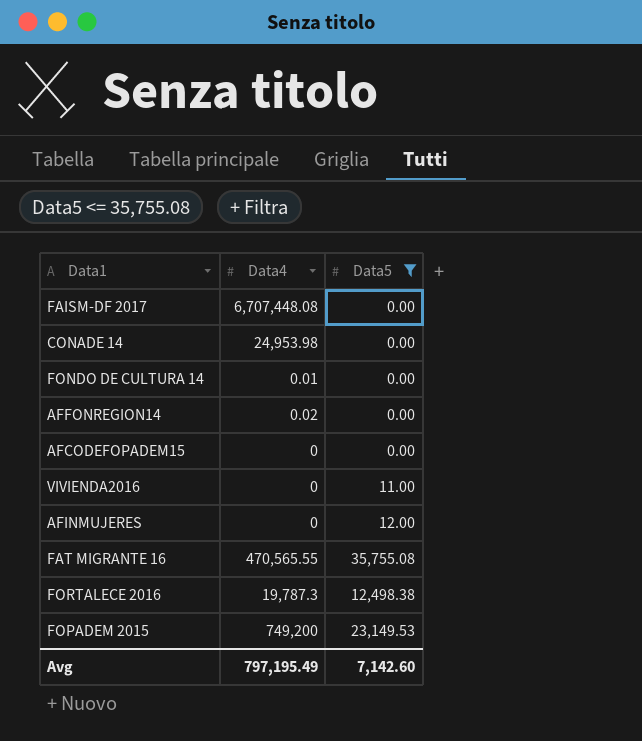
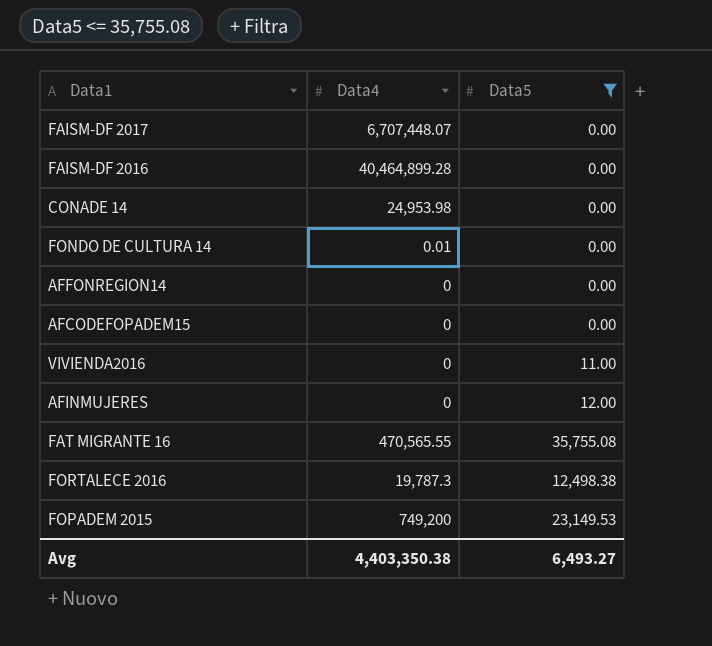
FAISM-DF 2017 | Data4: 6,707,448.08 -> 6,707,448.07
row FAISM-DF 2016: none -> 40,464,899.28 | 0.00
AFFONREGION14 | Data4: 0.02 -> 0
Avg | Data4: 797,195.49 -> 4,403,350.38
Avg | Data5: 7,142.60 -> 6,493.27

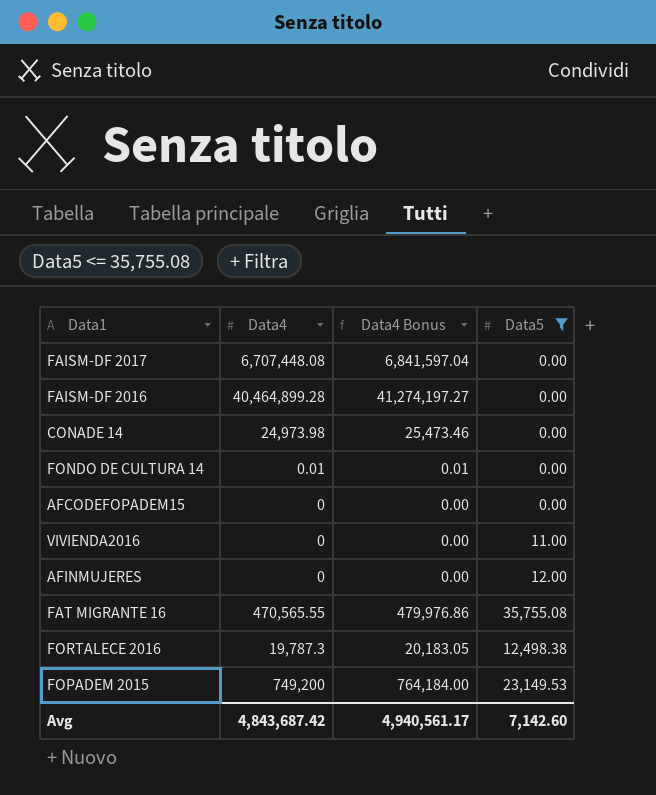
column Data4 Bonus | formula: none -> [Data4] * 1.02
row AFFONREGION14: 0 | 0.00 -> none
FAISM-DF 2017 | Data4: 6,707,448.07 -> 6,707,448.08
CONADE 14 | Data4: 24,953.98 -> 24,973.98
Avg | Data4: 4,403,350.38 -> 4,843,687.42
Avg | Data5: 6,493.27 -> 7,142.60

